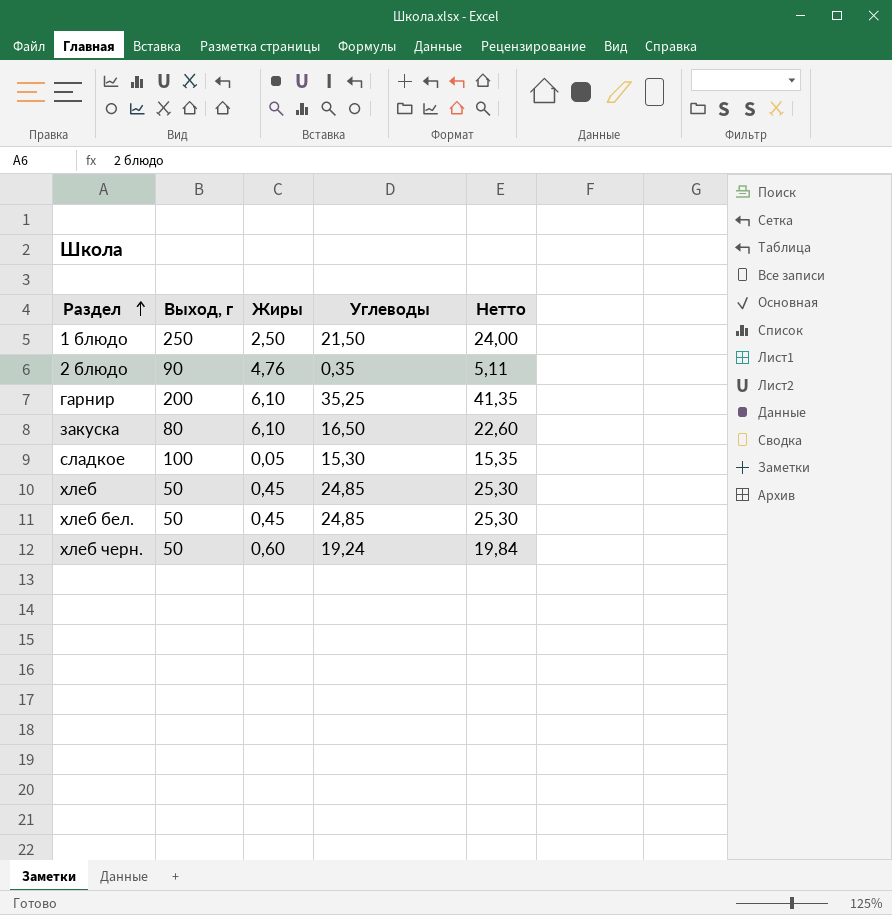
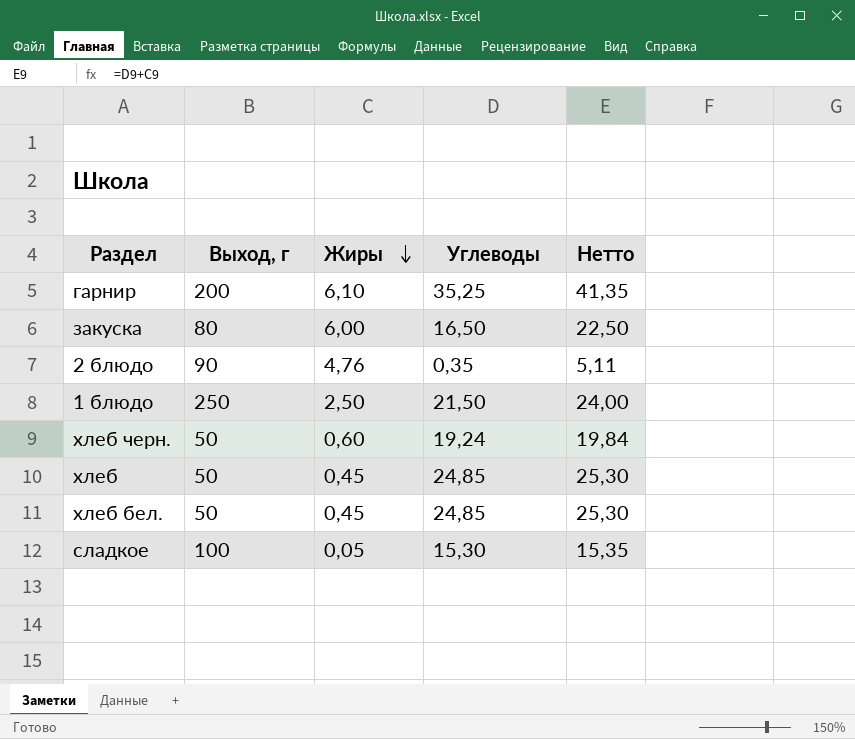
row order: Раздел ascending -> Жиры descending
закуска | Жиры: 6,10 -> 6,00
закуска | Нетто: 22,60 -> 22,50

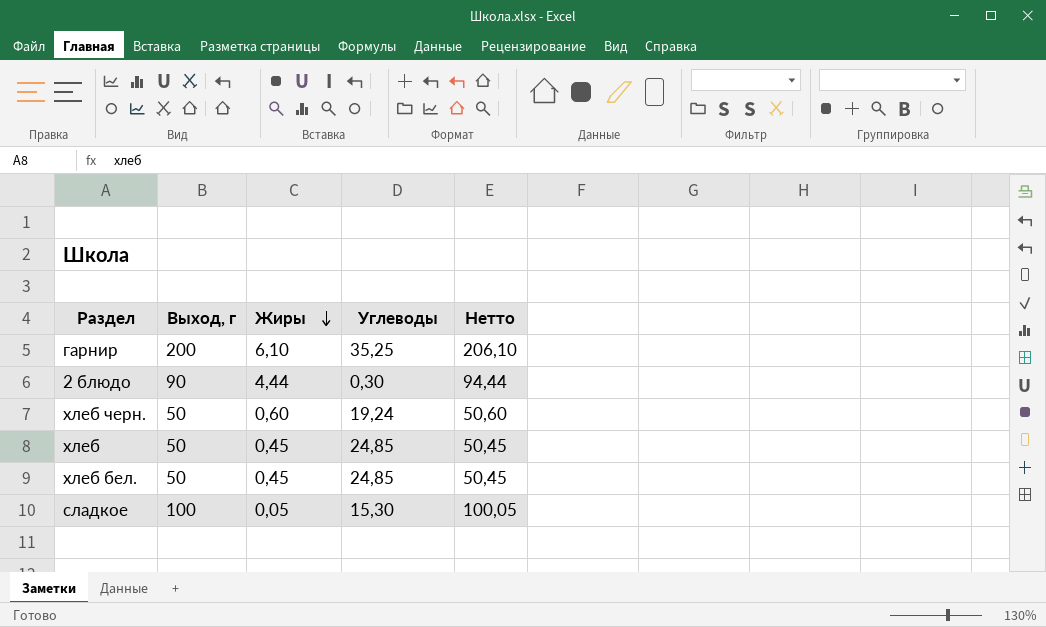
column Нетто | formula: [Жиры] + [Углеводы] -> [Выход, г] + [Жиры]
row закуска: 80 | 6,00 | 16,50 | 22,50 -> none
row 1 блюдо: 250 | 2,50 | 21,50 | 24,00 -> none
2 блюдо | Жиры: 4,76 -> 4,44
2 блюдо | Углеводы: 0,35 -> 0,30

